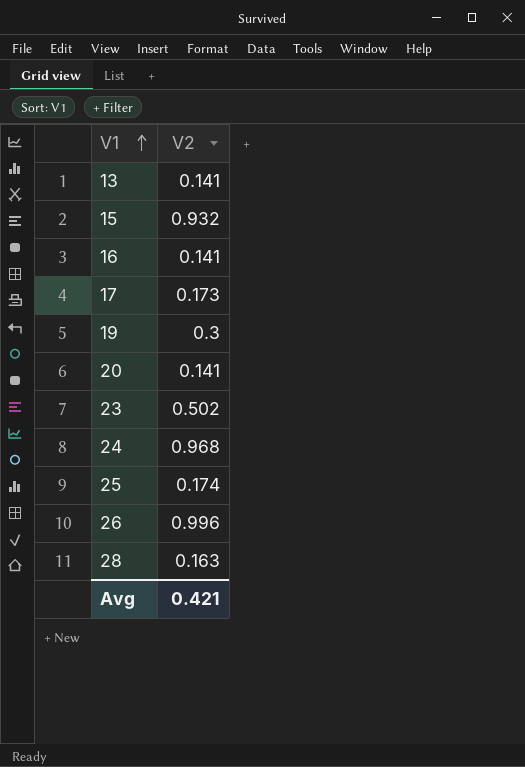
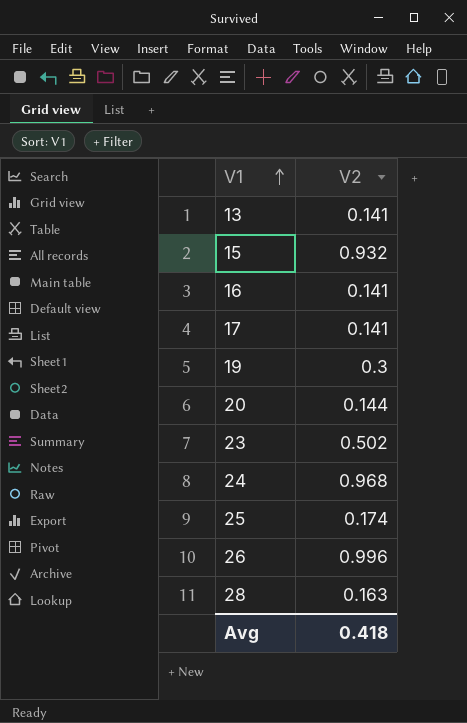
17 | V2: 0.173 -> 0.141
20 | V2: 0.141 -> 0.144
Avg | V2: 0.421 -> 0.418

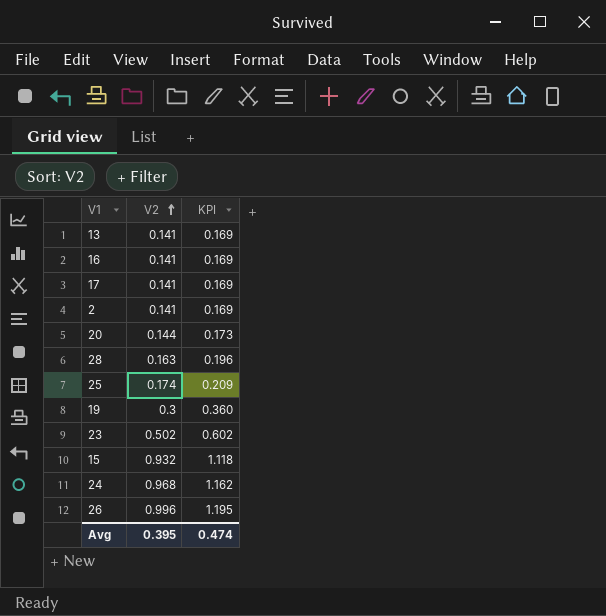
row order: V1 ascending -> V2 ascending
column KPI | formula: none -> [V2] * 1.2
row 2: none -> 0.141 | 0.169
Avg | V2: 0.418 -> 0.395

